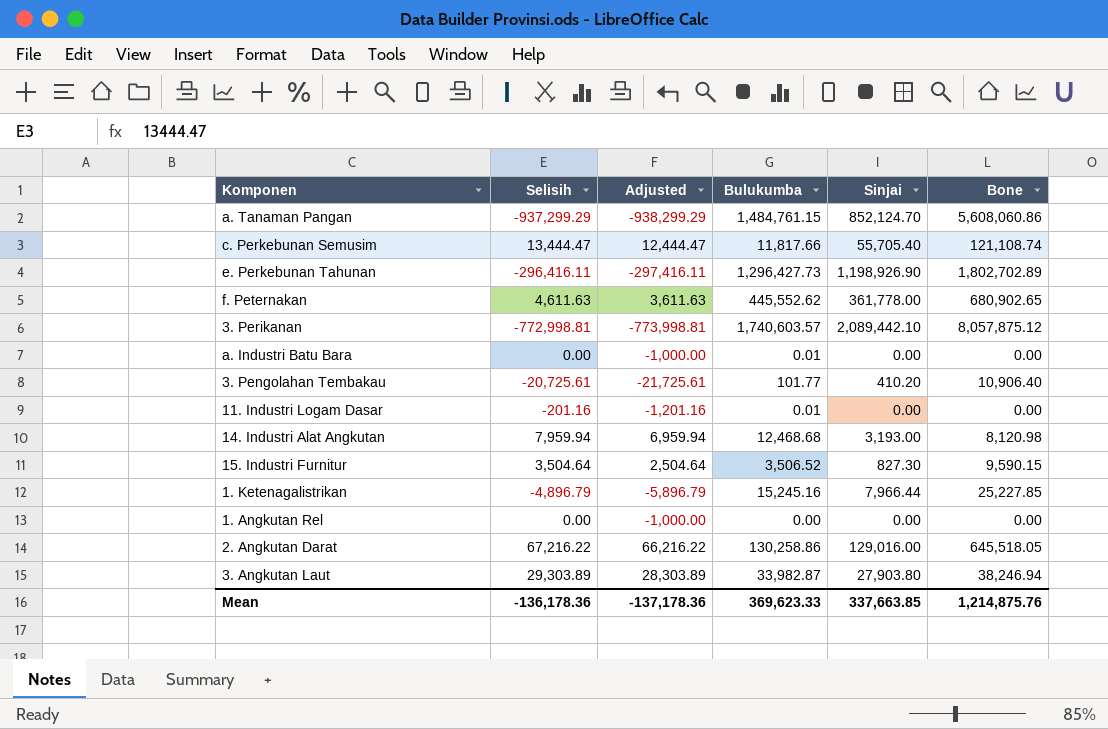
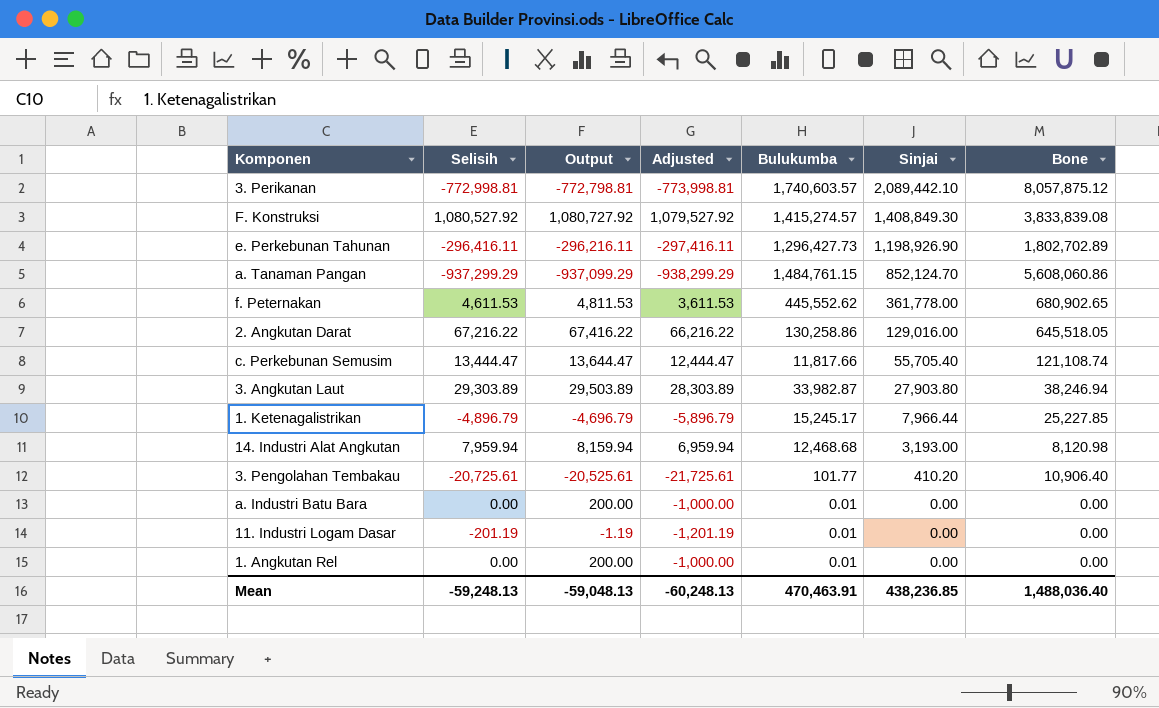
row order: none -> Sinjai descending
column Output | formula: none -> [Selisih] + 200
row 15. Industri Furnitur: 3,504.64 | 2,504.64 | 3,506.52 | 827.30 | 9,590.15 -> none
row F. Konstruksi: none -> 1,080,527.92 | 1,080,727.92 | 1,079,527.92 | 1,415,274.57 | 1,408,849.30 | 3,833,839.08
f. Peternakan | Selisih: 4,611.63 -> 4,611.53
f. Peternakan | Adjusted: 3,611.63 -> 3,611.53
1. Ketenagalistrikan | Bulukumba: 15,245.16 -> 15,245.17
11. Industri Logam Dasar | Selisih: -201.16 -> -201.19
11. Industri Logam Dasar | Adjusted: -1,201.16 -> -1,201.19
1. Angkutan Rel | Bulukumba: 0.00 -> 0.01
Mean | Selisih: -136,178.36 -> -59,248.13
Mean | Adjusted: -137,178.36 -> -60,248.13
Mean | Bulukumba: 369,623.33 -> 470,463.91
Mean | Sinjai: 337,663.85 -> 438,236.85
Mean | Bone: 1,214,875.76 -> 1,488,036.40

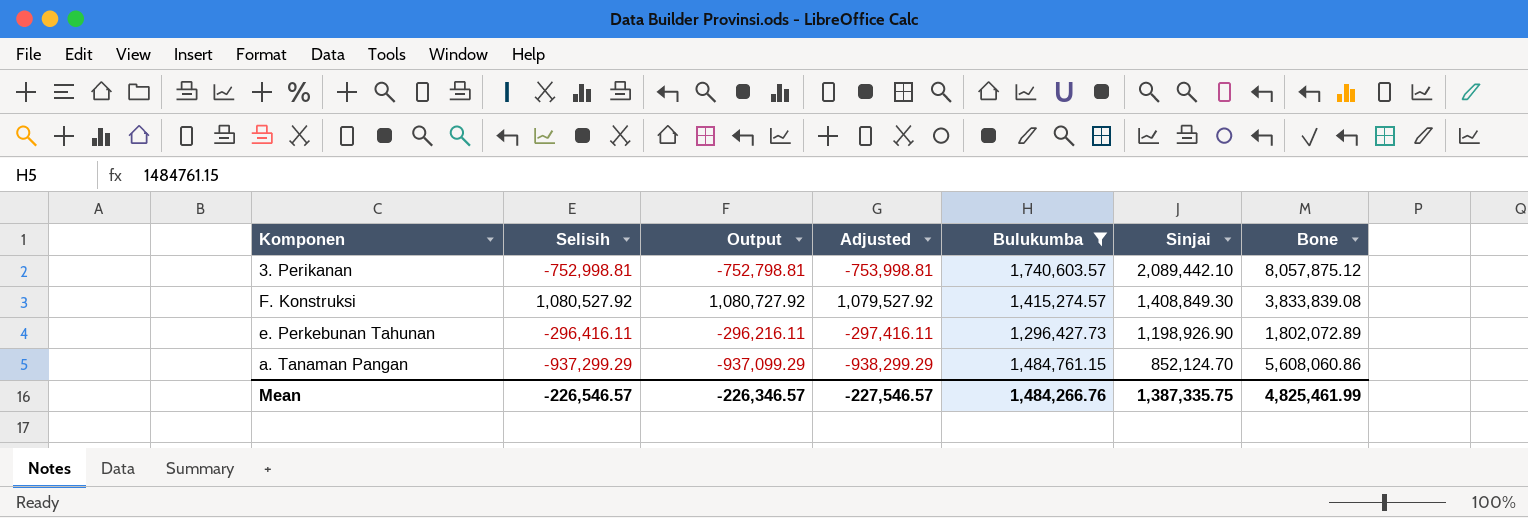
filter: none -> Bulukumba >= 1,296,427.73
3. Perikanan | Selisih: -772,998.81 -> -752,998.81
3. Perikanan | Output: -772,798.81 -> -752,798.81
3. Perikanan | Adjusted: -773,998.81 -> -753,998.81
e. Perkebunan Tahunan | Bone: 1,802,702.89 -> 1,802,072.89
Mean | Selisih: -59,248.13 -> -226,546.57
Mean | Output: -59,048.13 -> -226,346.57
Mean | Adjusted: -60,248.13 -> -227,546.57
Mean | Bulukumba: 470,463.91 -> 1,484,266.76
Mean | Sinjai: 438,236.85 -> 1,387,335.75
Mean | Bone: 1,488,036.40 -> 4,825,461.99

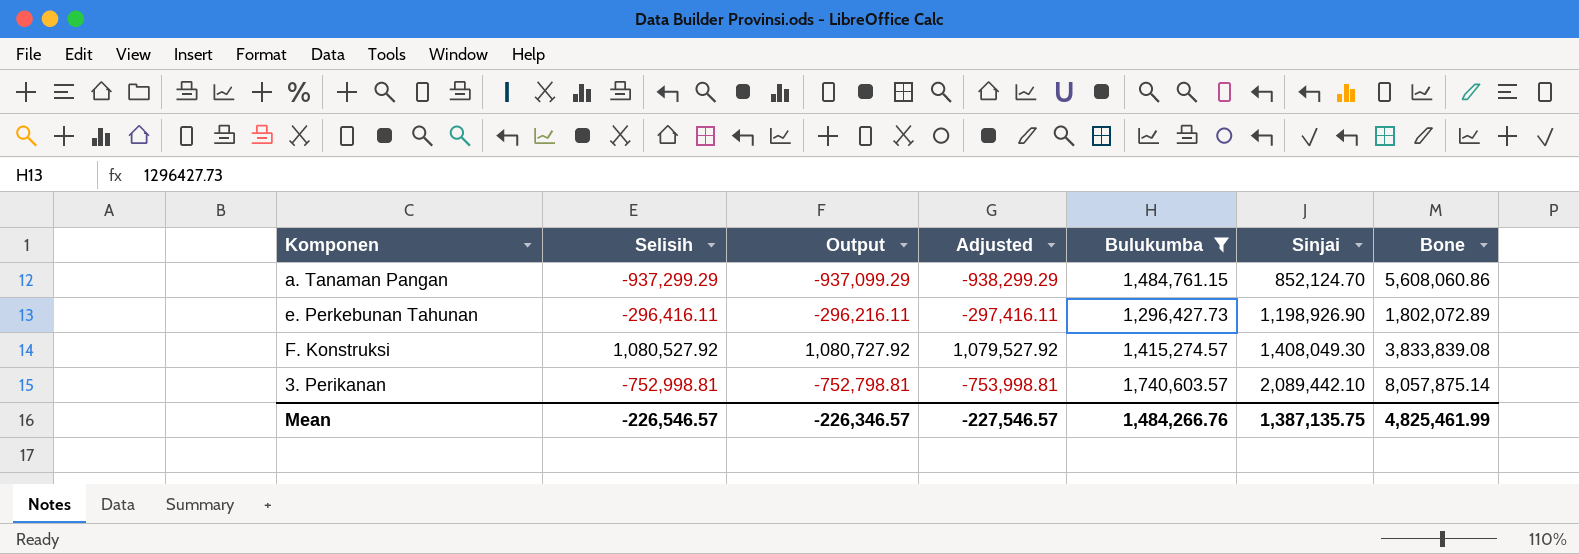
row order: Sinjai descending -> Sinjai ascending
F. Konstruksi | Sinjai: 1,408,849.30 -> 1,408,049.30
3. Perikanan | Bone: 8,057,875.12 -> 8,057,875.14
Mean | Sinjai: 1,387,335.75 -> 1,387,135.75

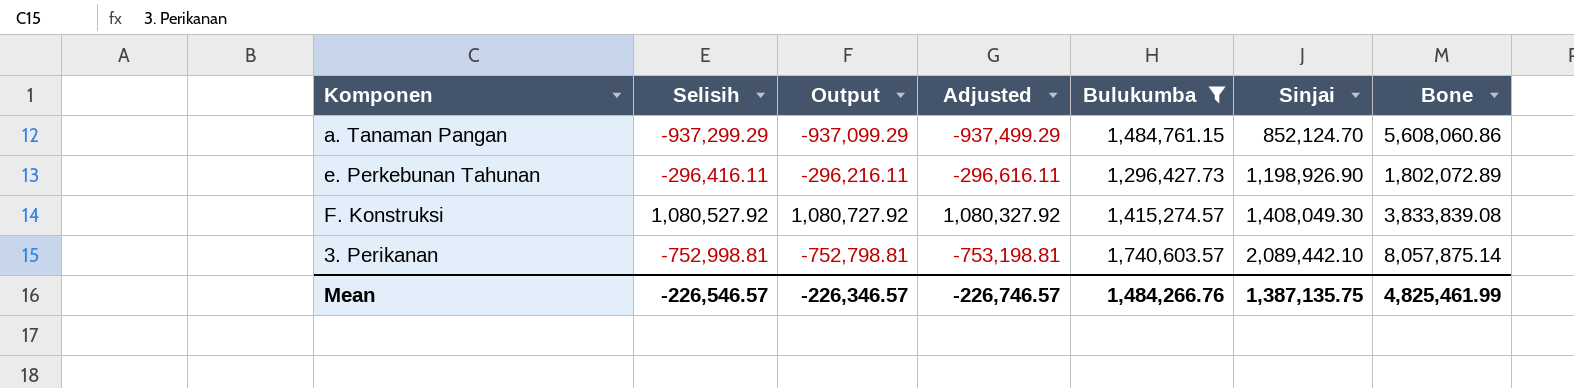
column Adjusted | formula: [Selisih] - 1000 -> [Selisih] - 200
Mean | Adjusted: -227,546.57 -> -226,746.57

